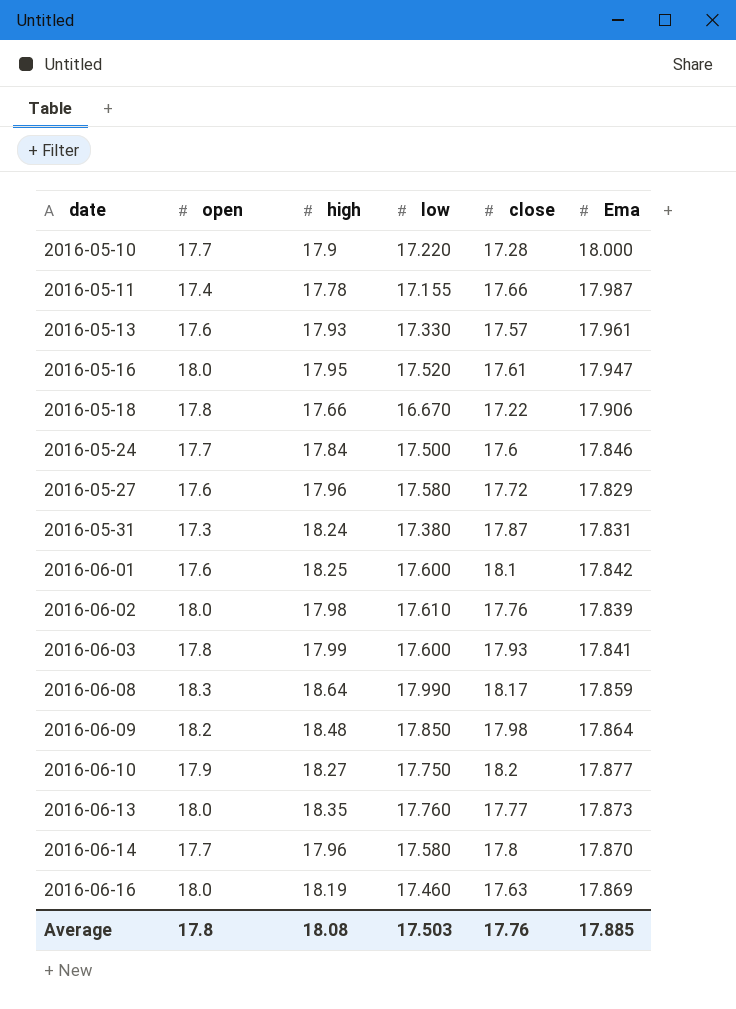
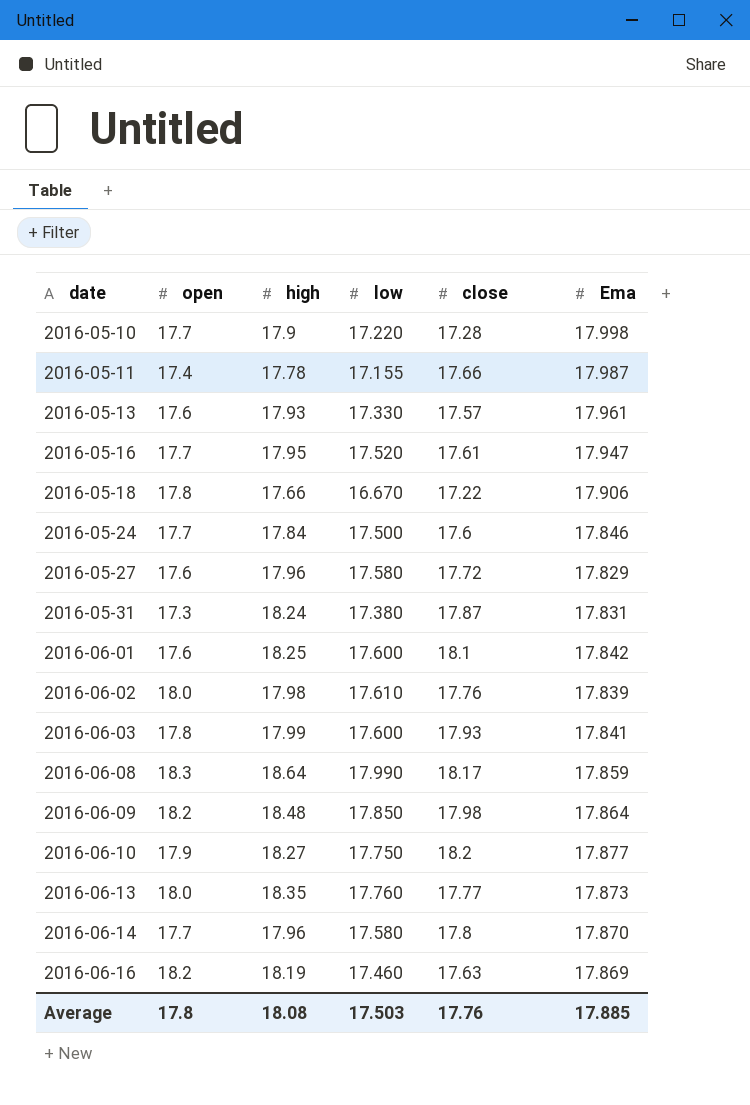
2016-05-10 | Ema: 18.000 -> 17.998
2016-05-16 | open: 18.0 -> 17.7
2016-06-16 | open: 18.0 -> 18.2

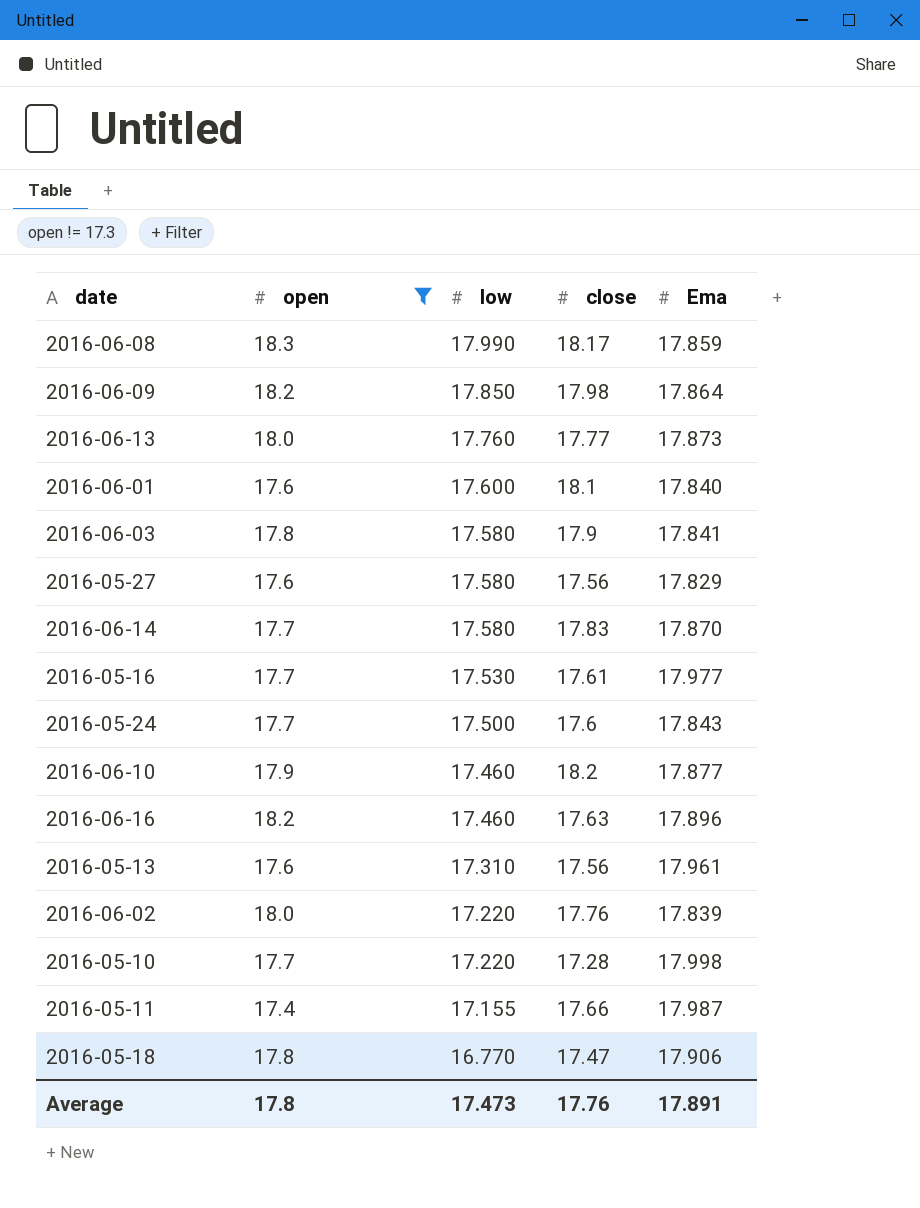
filter: none -> open != 17.3
row order: date ascending -> low descending
column high | position: 3 -> none
2016-06-01 | Ema: 17.842 -> 17.840
2016-06-03 | low: 17.600 -> 17.580
2016-06-03 | close: 17.93 -> 17.9
2016-05-27 | close: 17.72 -> 17.56
2016-06-14 | close: 17.8 -> 17.83
2016-05-16 | low: 17.520 -> 17.530
2016-05-16 | Ema: 17.947 -> 17.977
2016-05-24 | Ema: 17.846 -> 17.843
2016-06-10 | low: 17.750 -> 17.460
2016-06-16 | Ema: 17.869 -> 17.896
2016-05-13 | low: 17.330 -> 17.310
2016-05-13 | close: 17.57 -> 17.56
2016-06-02 | low: 17.610 -> 17.220
2016-05-18 | low: 16.670 -> 16.770
2016-05-18 | close: 17.22 -> 17.47
Average | low: 17.503 -> 17.473
Average | Ema: 17.885 -> 17.891

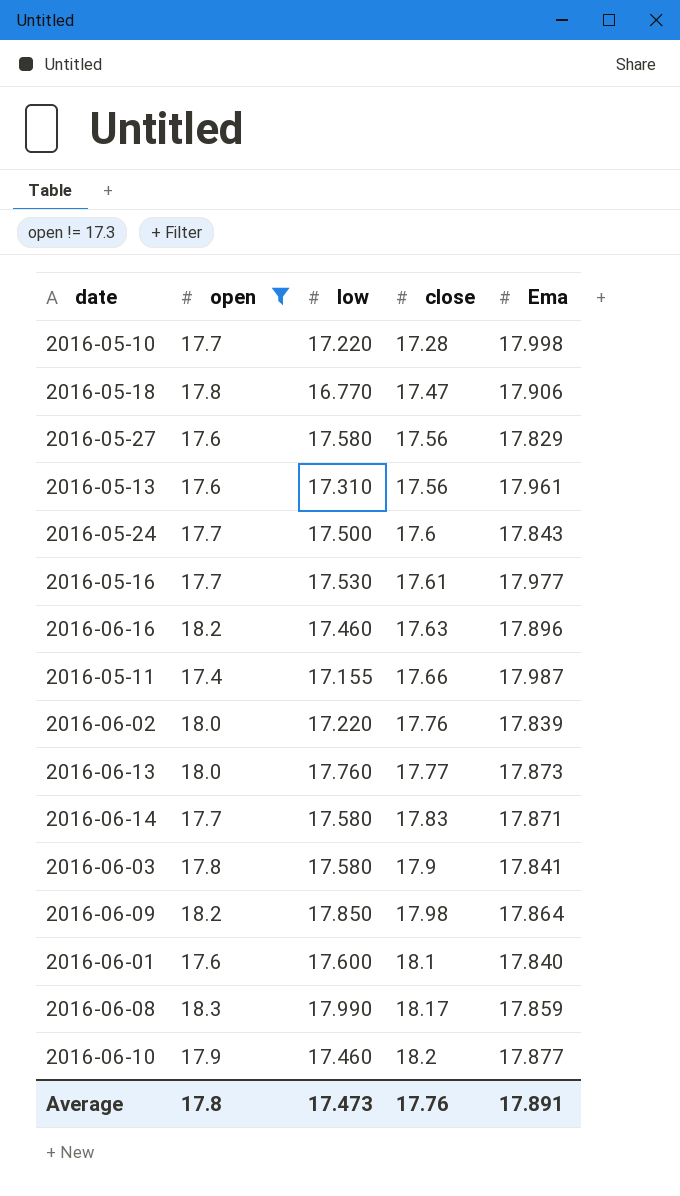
row order: low descending -> close ascending
2016-06-14 | Ema: 17.870 -> 17.871

